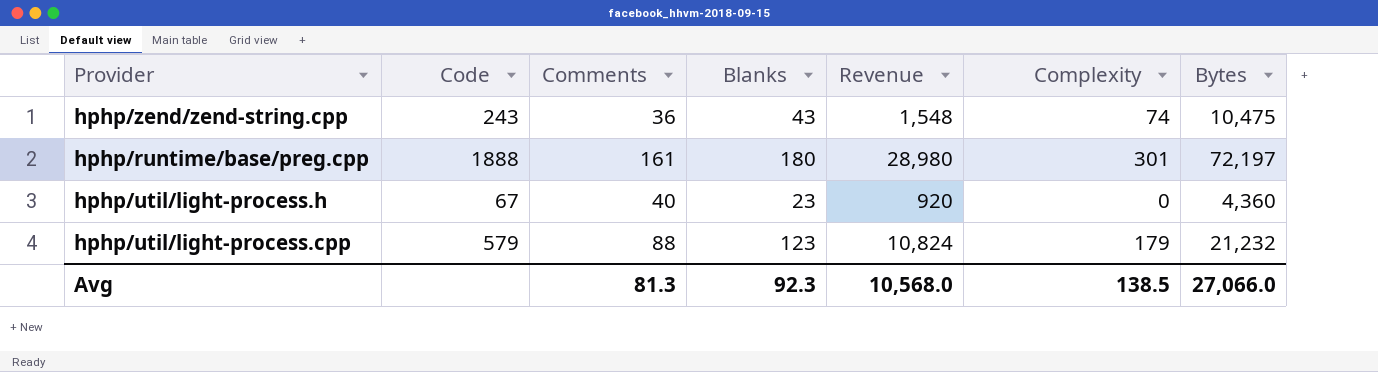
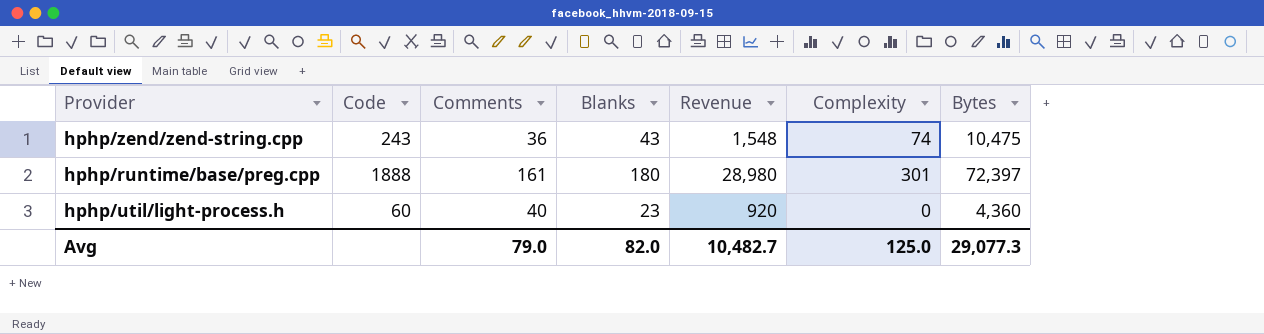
row hphp/util/light-process.cpp: 579 | 88 | 123 | 10,824 | 179 | 21,232 -> none
hphp/runtime/base/preg.cpp | Bytes: 72,197 -> 72,397
hphp/util/light-process.h | Code: 67 -> 60
Avg | Comments: 81.3 -> 79.0
Avg | Blanks: 92.3 -> 82.0
Avg | Revenue: 10,568.0 -> 10,482.7
Avg | Complexity: 138.5 -> 125.0
Avg | Bytes: 27,066.0 -> 29,077.3

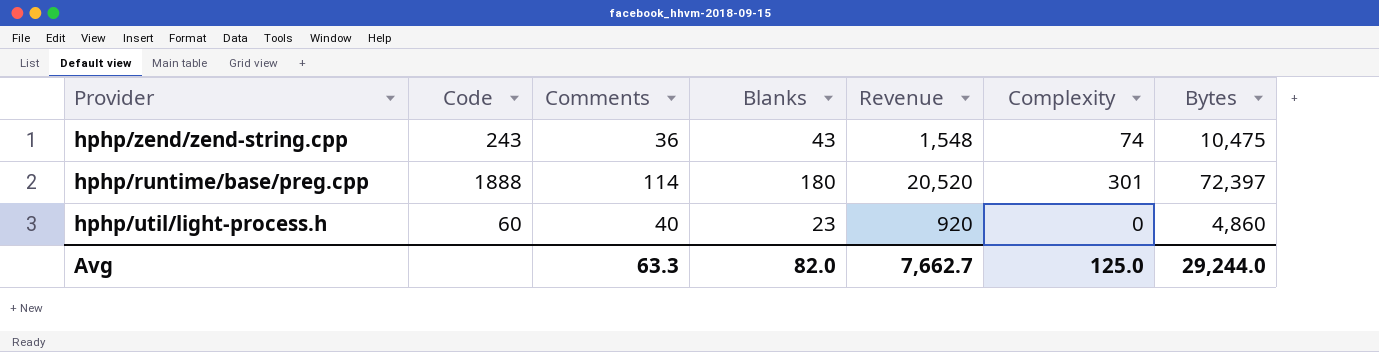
hphp/runtime/base/preg.cpp | Comments: 161 -> 114
hphp/runtime/base/preg.cpp | Revenue: 28,980 -> 20,520
hphp/util/light-process.h | Bytes: 4,360 -> 4,860
Avg | Comments: 79.0 -> 63.3
Avg | Revenue: 10,482.7 -> 7,662.7
Avg | Bytes: 29,077.3 -> 29,244.0

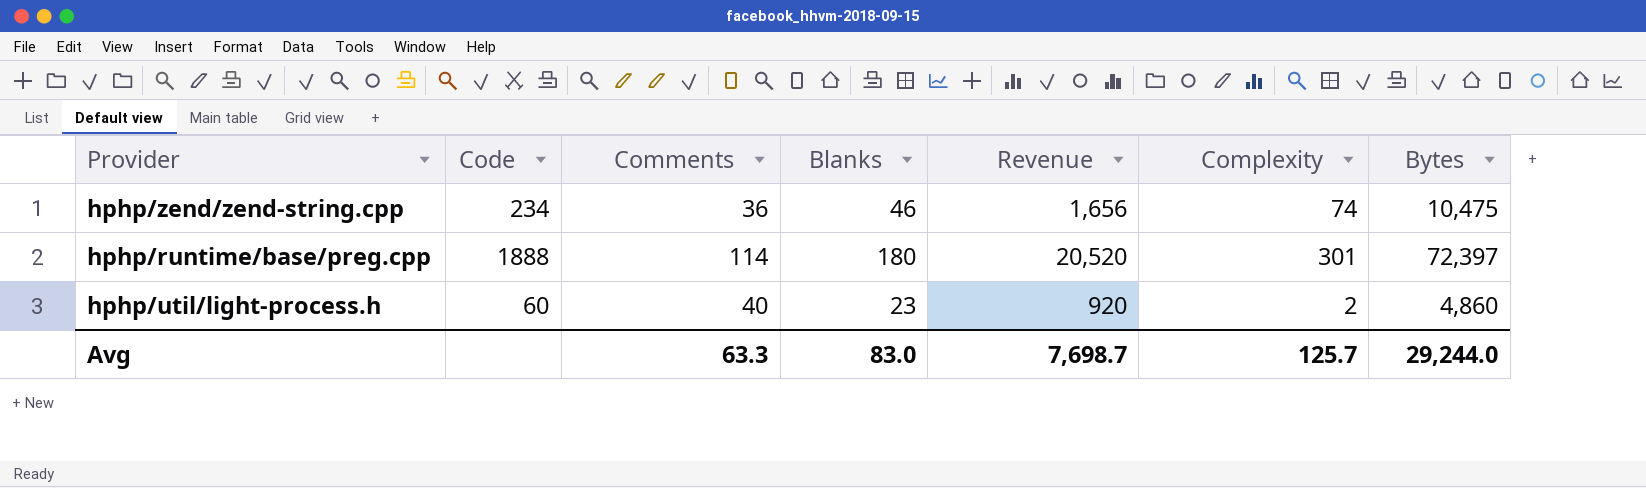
hphp/zend/zend-string.cpp | Code: 243 -> 234
hphp/zend/zend-string.cpp | Blanks: 43 -> 46
hphp/zend/zend-string.cpp | Revenue: 1,548 -> 1,656
hphp/util/light-process.h | Complexity: 0 -> 2
Avg | Blanks: 82.0 -> 83.0
Avg | Revenue: 7,662.7 -> 7,698.7
Avg | Complexity: 125.0 -> 125.7

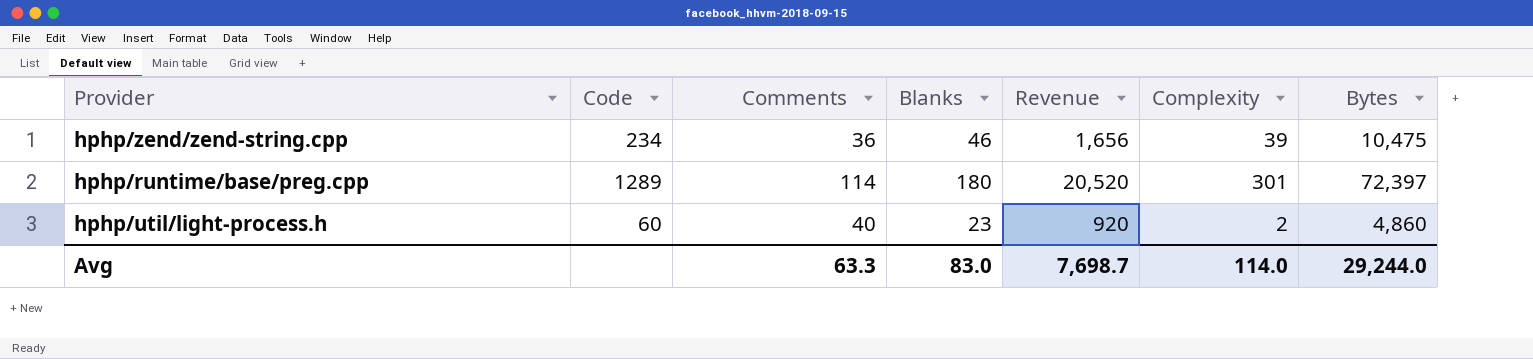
hphp/zend/zend-string.cpp | Complexity: 74 -> 39
hphp/runtime/base/preg.cpp | Code: 1888 -> 1289
Avg | Complexity: 125.7 -> 114.0

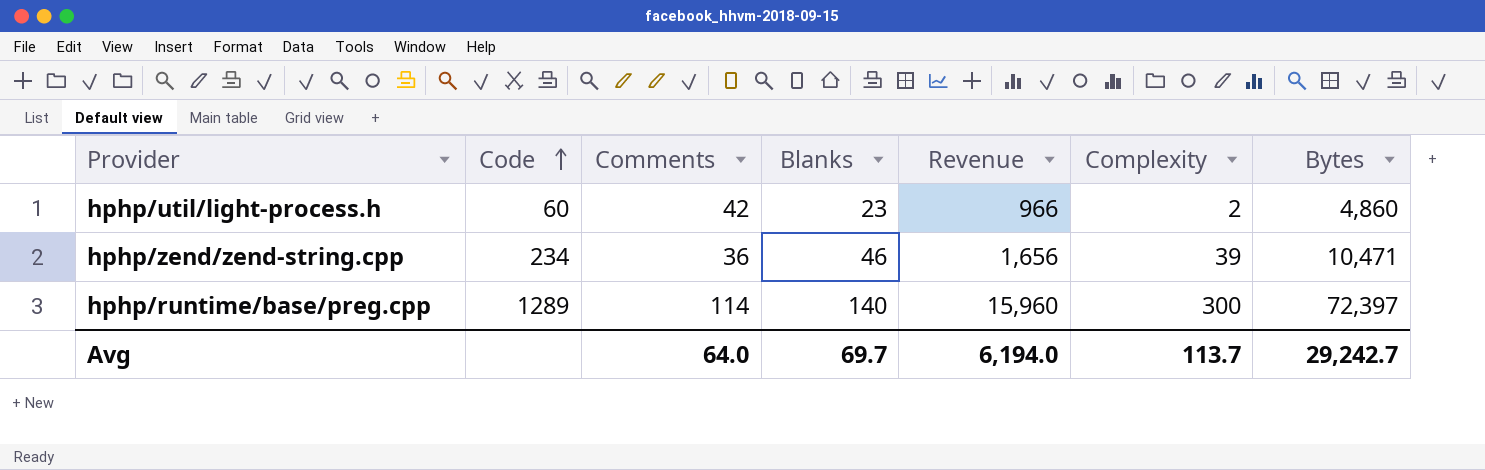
row order: none -> Code ascending
hphp/util/light-process.h | Comments: 40 -> 42
hphp/util/light-process.h | Revenue: 920 -> 966
hphp/zend/zend-string.cpp | Bytes: 10,475 -> 10,471
hphp/runtime/base/preg.cpp | Blanks: 180 -> 140
hphp/runtime/base/preg.cpp | Revenue: 20,520 -> 15,960
hphp/runtime/base/preg.cpp | Complexity: 301 -> 300
Avg | Comments: 63.3 -> 64.0
Avg | Blanks: 83.0 -> 69.7
Avg | Revenue: 7,698.7 -> 6,194.0
Avg | Complexity: 114.0 -> 113.7
Avg | Bytes: 29,244.0 -> 29,242.7

